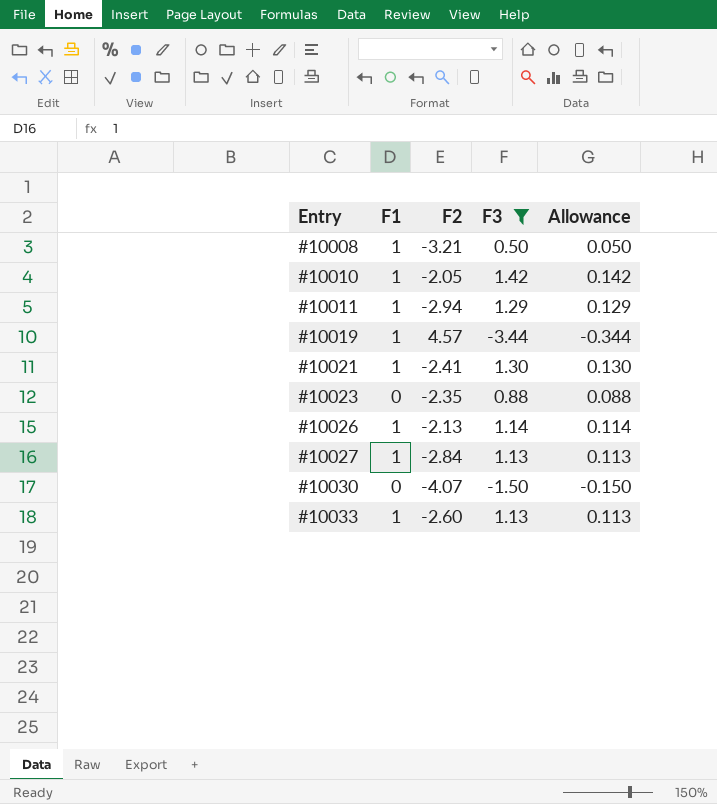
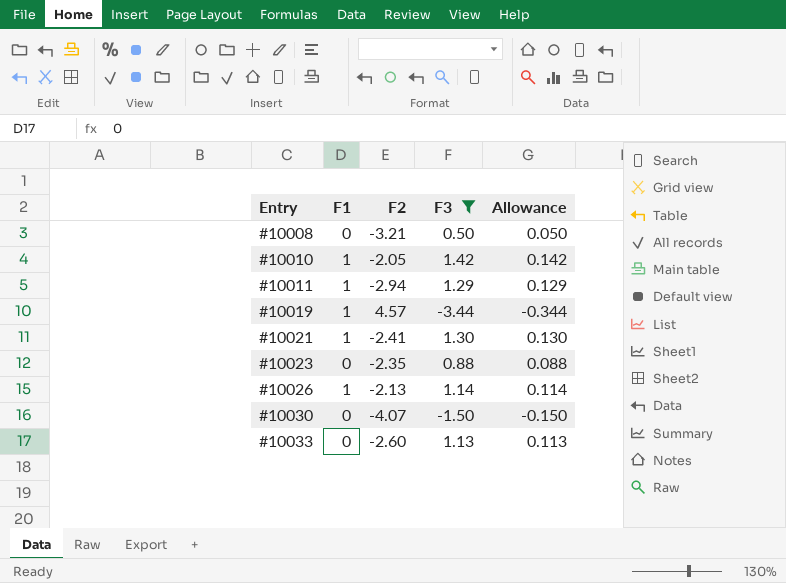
row #10027: 1 | -2.84 | 1.13 | 0.113 -> none
#10008 | F1: 1 -> 0
#10033 | F1: 1 -> 0

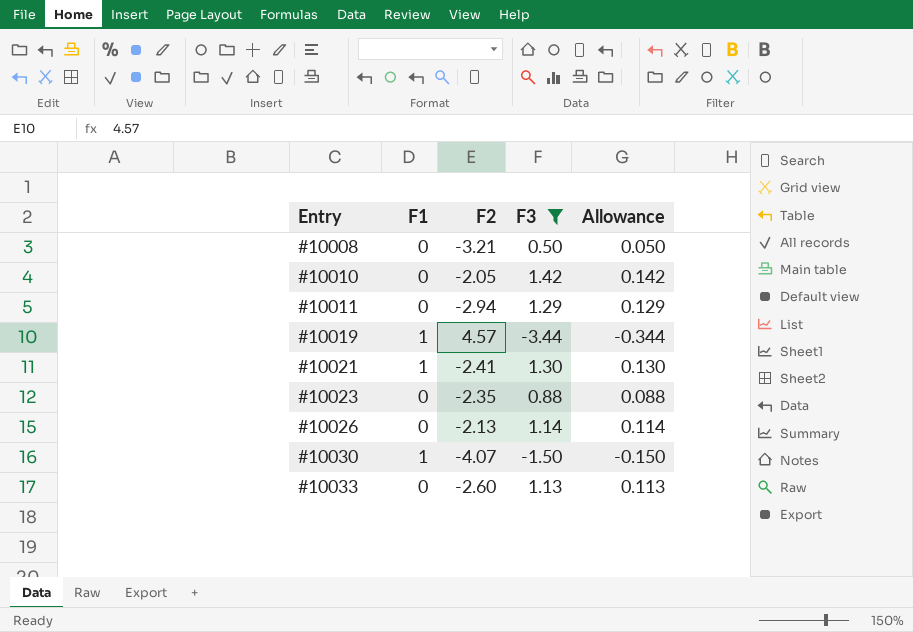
#10010 | F1: 1 -> 0
#10011 | F1: 1 -> 0
#10026 | F1: 1 -> 0
#10030 | F1: 0 -> 1

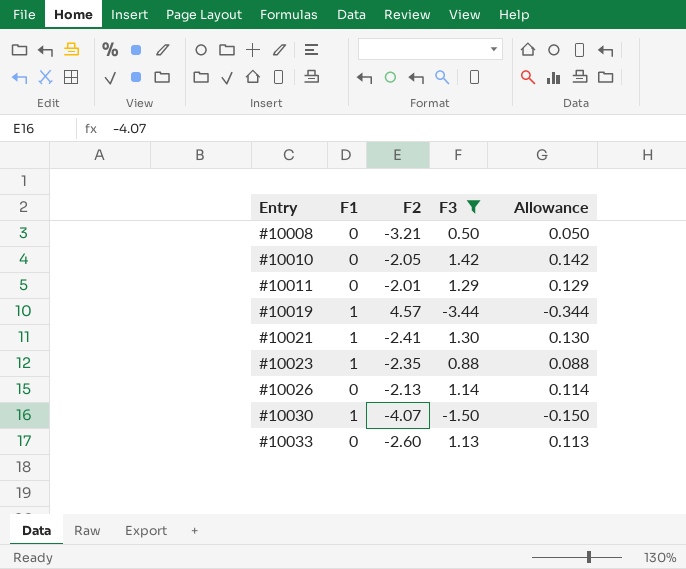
#10011 | F2: -2.94 -> -2.01
#10023 | F1: 0 -> 1

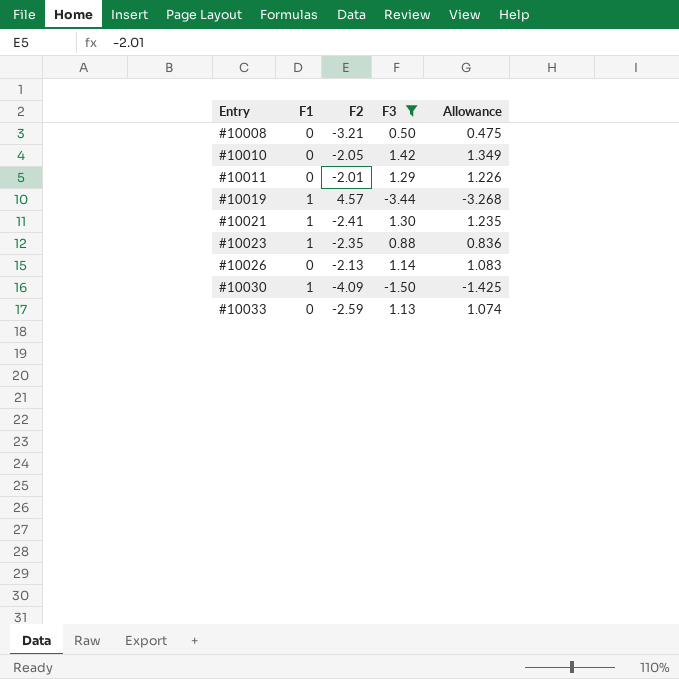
column Allowance | formula: [F3] * 0.1 -> [F3] * 0.95
#10030 | F2: -4.07 -> -4.09
#10033 | F2: -2.60 -> -2.59

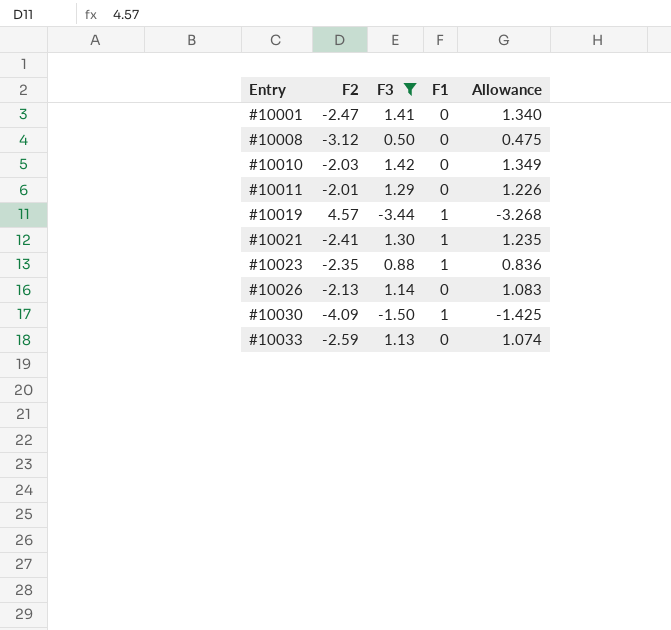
column F1 | position: 2 -> 4
row #10001: none -> -2.47 | 1.41 | 0 | 1.340
#10008 | F2: -3.21 -> -3.12
#10010 | F2: -2.05 -> -2.03

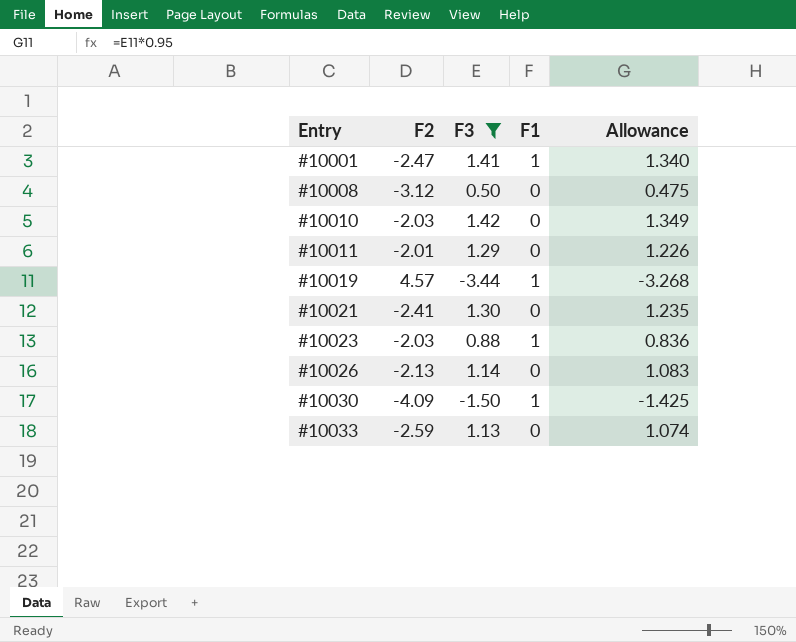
#10001 | F1: 0 -> 1
#10021 | F1: 1 -> 0
#10023 | F2: -2.35 -> -2.03

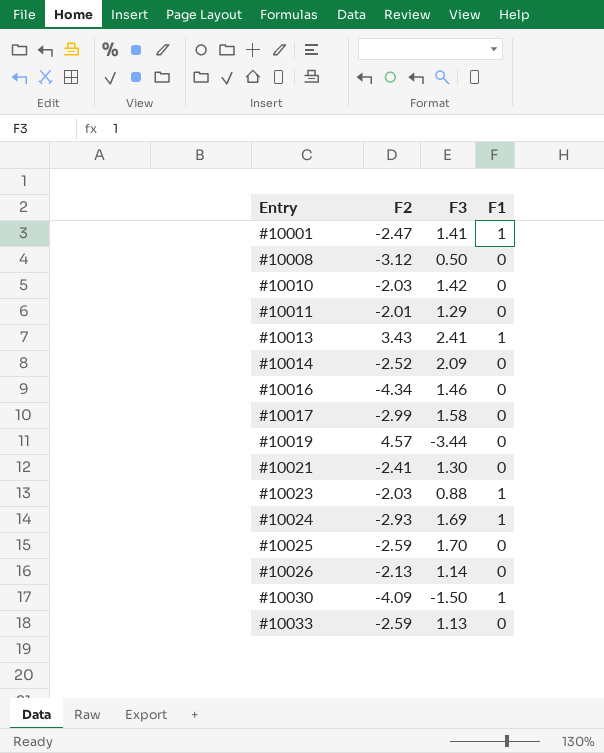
filter: F3 <= 1.42 -> none
column Allowance | formula: [F3] * 0.95 -> none
#10019 | F1: 1 -> 0

